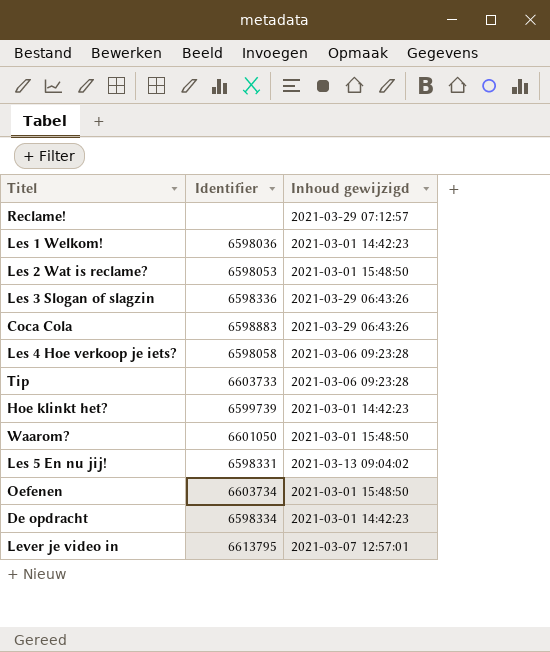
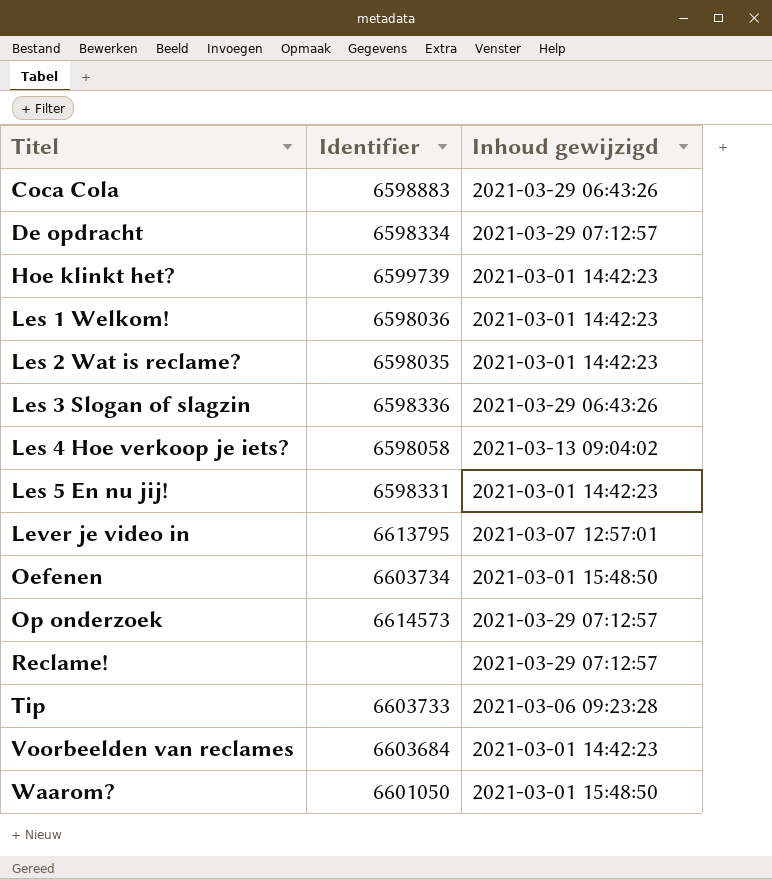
row order: none -> Titel ascending
De opdracht | Inhoud gewijzigd: 2021-03-01 14:42:23 -> 2021-03-29 07:12:57
Les 2 Wat is reclame? | Identifier: 6598053 -> 6598035
Les 2 Wat is reclame? | Inhoud gewijzigd: 2021-03-01 15:48:50 -> 2021-03-01 14:42:23
Les 4 Hoe verkoop je iets? | Inhoud gewijzigd: 2021-03-06 09:23:28 -> 2021-03-13 09:04:02
Les 5 En nu jij! | Inhoud gewijzigd: 2021-03-13 09:04:02 -> 2021-03-01 14:42:23
row Op onderzoek: none -> 6614573 | 2021-03-29 07:12:57
row Voorbeelden van reclames: none -> 6603684 | 2021-03-01 14:42:23

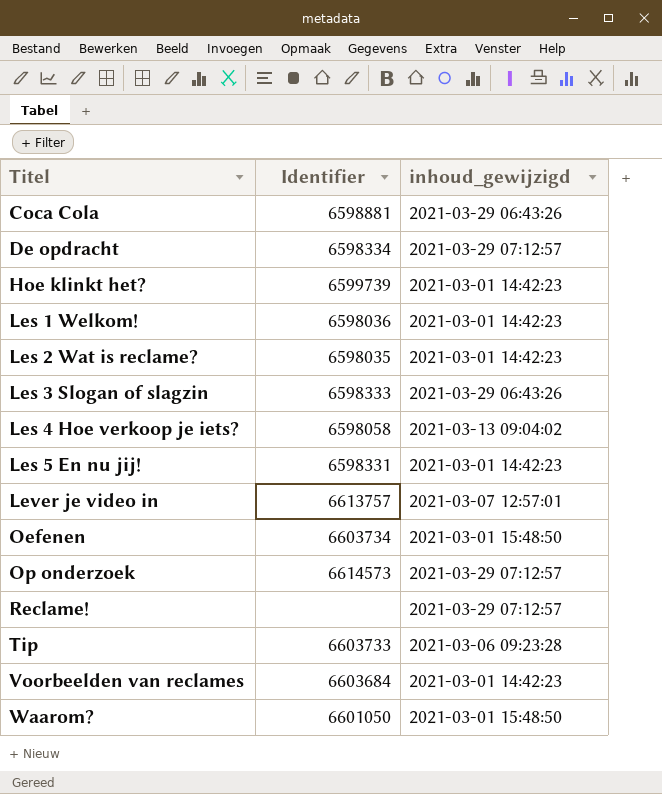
column name: Inhoud gewijzigd -> inhoud_gewijzigd
Coca Cola | Identifier: 6598883 -> 6598881
Les 3 Slogan of slagzin | Identifier: 6598336 -> 6598333
Lever je video in | Identifier: 6613795 -> 6613757

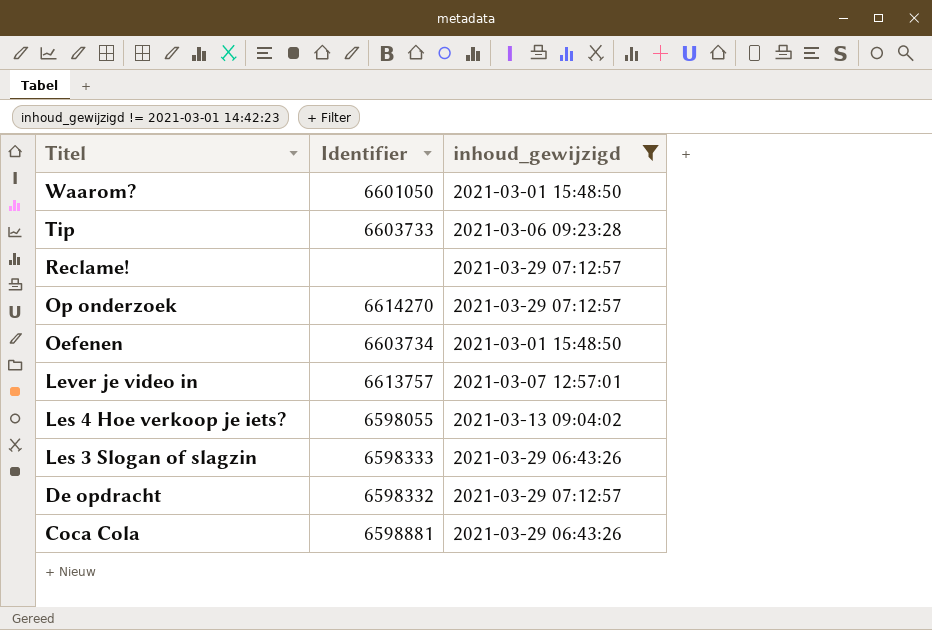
filter: none -> inhoud_gewijzigd != 2021-03-01 14:42:23
row order: Titel ascending -> Titel descending
Op onderzoek | Identifier: 6614573 -> 6614270
Les 4 Hoe verkoop je iets? | Identifier: 6598058 -> 6598055
De opdracht | Identifier: 6598334 -> 6598332

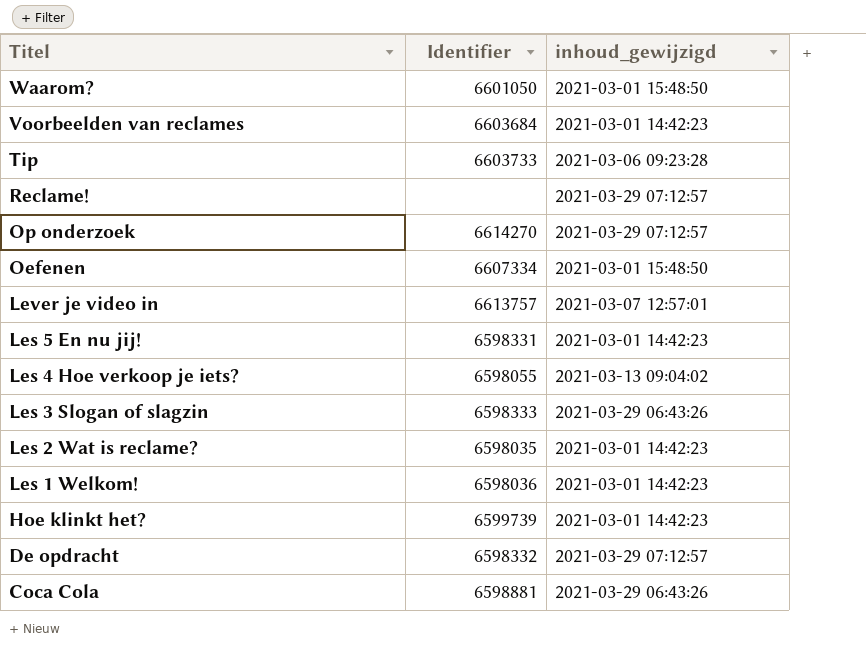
filter: inhoud_gewijzigd != 2021-03-01 14:42:23 -> none
Oefenen | Identifier: 6603734 -> 6607334

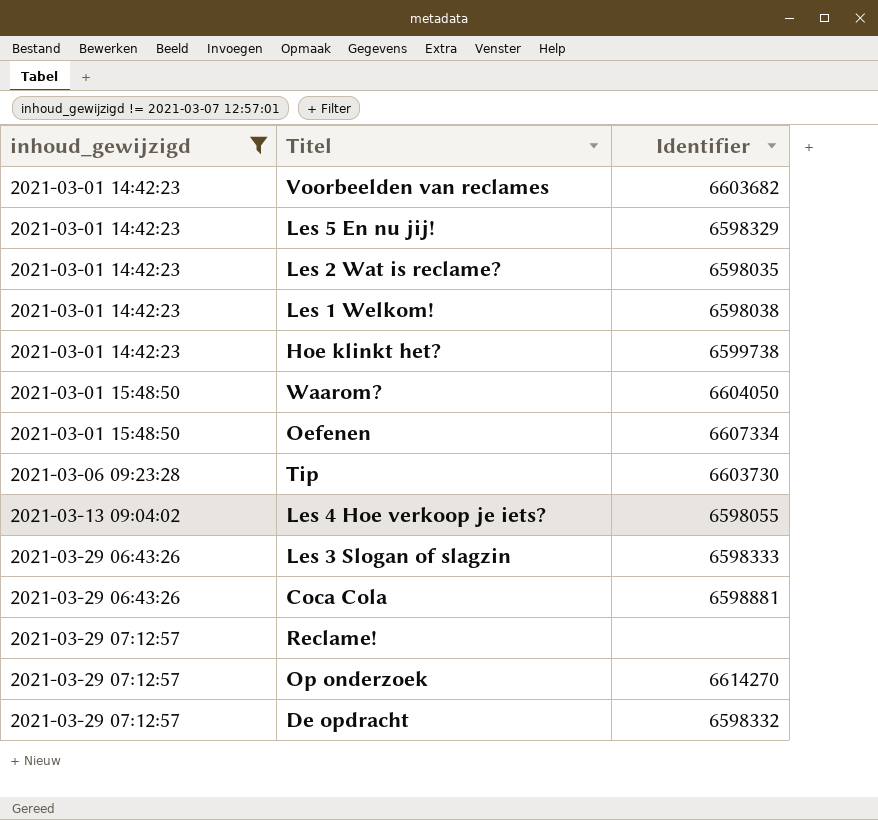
filter: none -> inhoud_gewijzigd != 2021-03-07 12:57:01
row order: Titel descending -> inhoud_gewijzigd ascending
column inhoud_gewijzigd | position: 3 -> 1
Voorbeelden van reclames | Identifier: 6603684 -> 6603682
Les 5 En nu jij! | Identifier: 6598331 -> 6598329
Les 1 Welkom! | Identifier: 6598036 -> 6598038
Hoe klinkt het? | Identifier: 6599739 -> 6599738
Waarom? | Identifier: 6601050 -> 6604050
Tip | Identifier: 6603733 -> 6603730

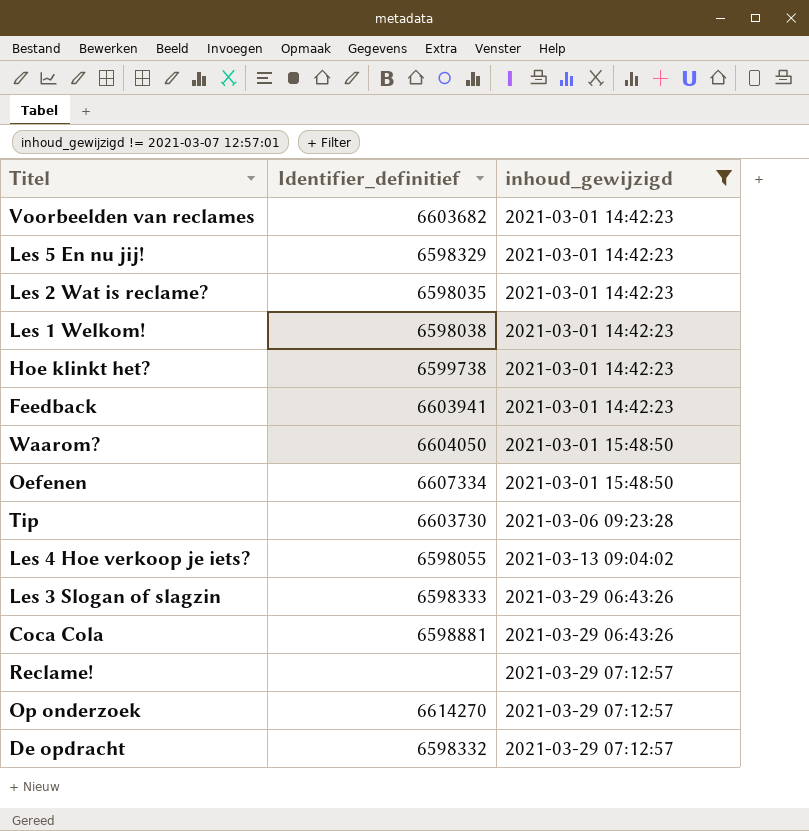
column name: Identifier -> Identifier_definitief
column inhoud_gewijzigd | position: 1 -> 3
row Feedback: none -> 6603941 | 2021-03-01 14:42:23

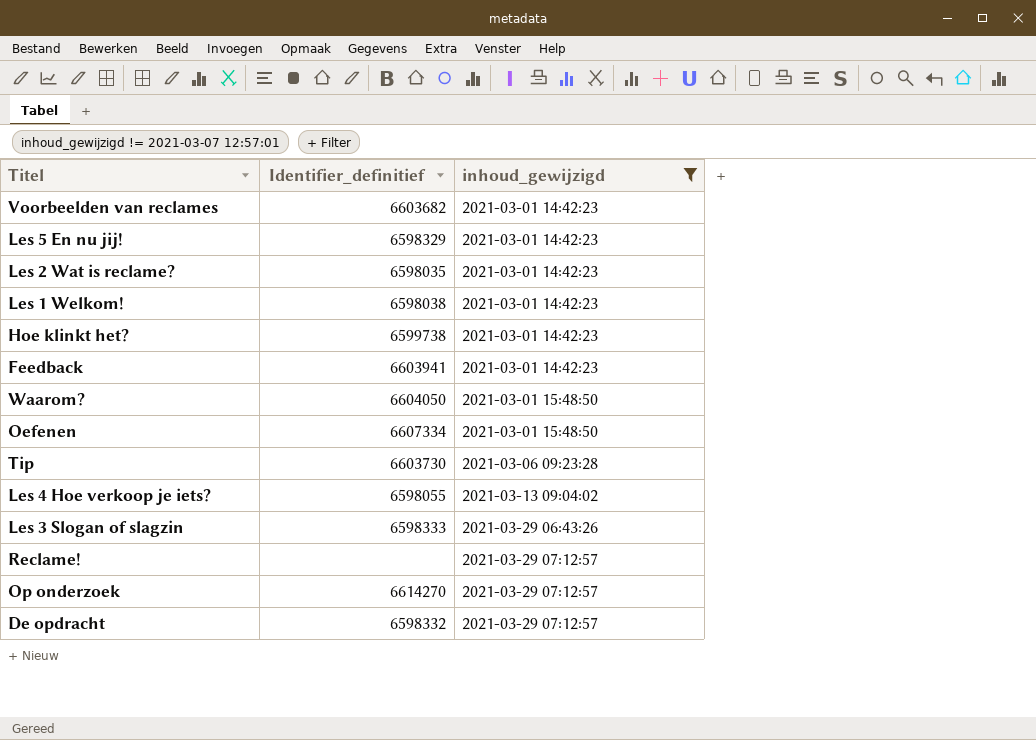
row Coca Cola: 6598881 | 2021-03-29 06:43:26 -> none

